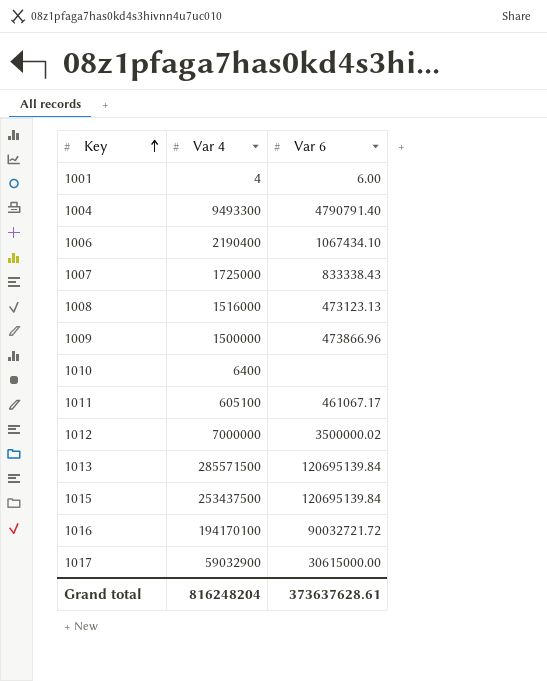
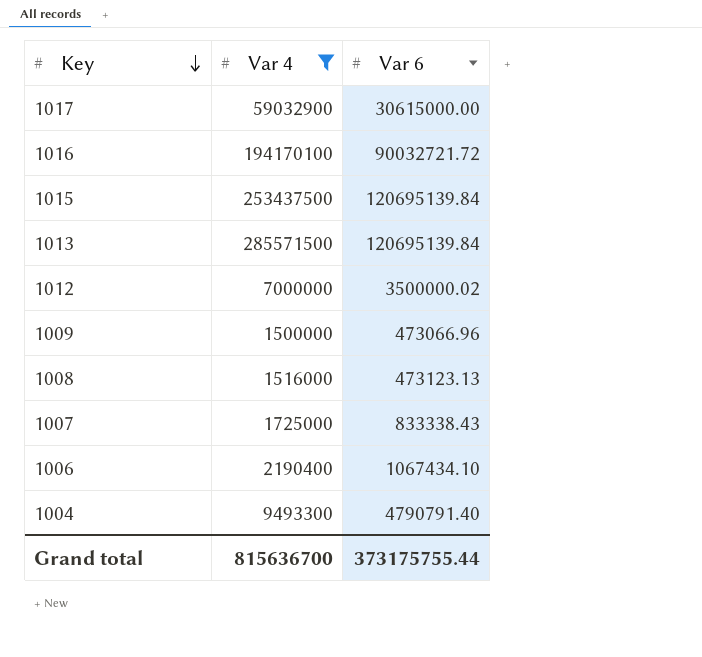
filter: none -> Var 4 >= 1500000
row order: Key ascending -> Key descending
1009 | Var 6: 473866.96 -> 473066.96
Grand total | Var 4: 816248204 -> 815636700
Grand total | Var 6: 373637628.61 -> 373175755.44

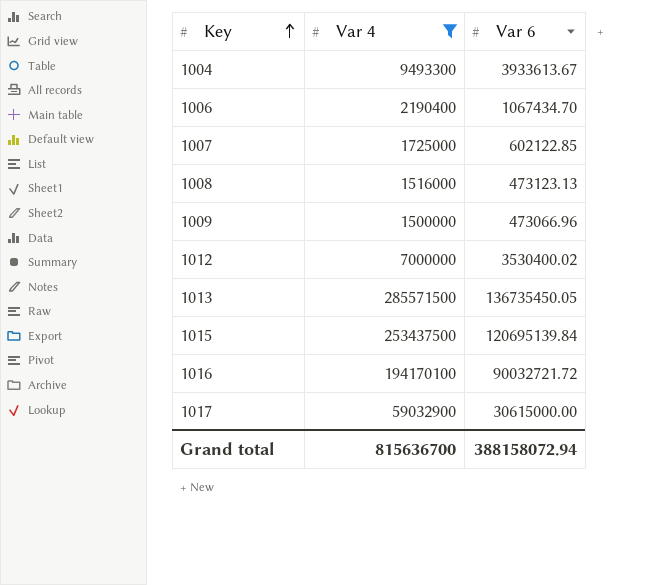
row order: Key descending -> Key ascending
1004 | Var 6: 4790791.40 -> 3933613.67
1006 | Var 6: 1067434.10 -> 1067434.70
1007 | Var 6: 833338.43 -> 602122.85
1012 | Var 6: 3500000.02 -> 3530400.02
1013 | Var 6: 120695139.84 -> 136735450.05
Grand total | Var 6: 373175755.44 -> 388158072.94

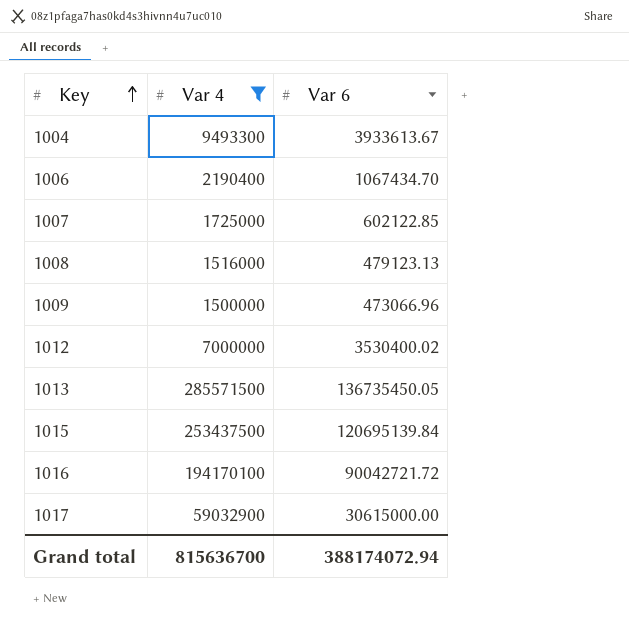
1008 | Var 6: 473123.13 -> 479123.13
1016 | Var 6: 90032721.72 -> 90042721.72
Grand total | Var 6: 388158072.94 -> 388174072.94

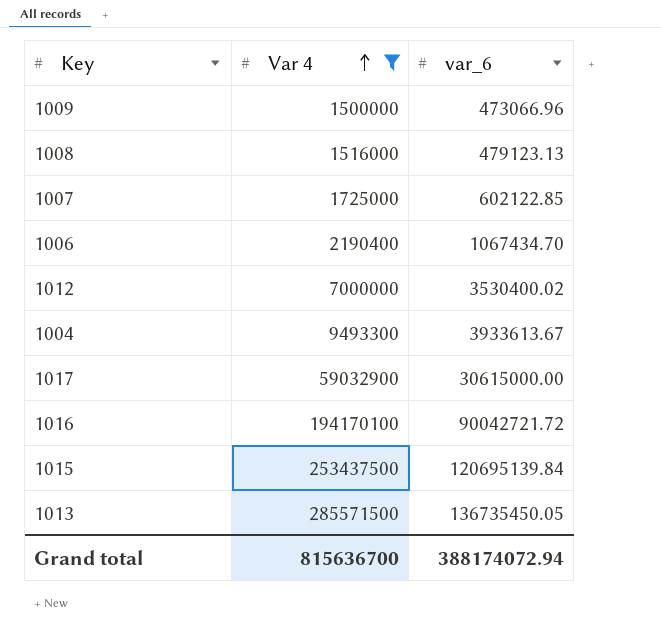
row order: Key ascending -> Var 4 ascending
column name: Var 6 -> var_6

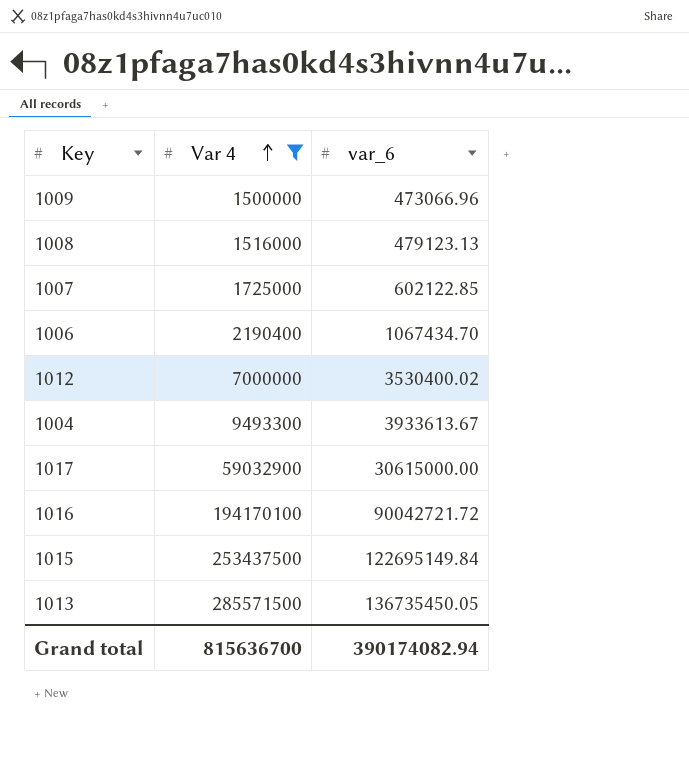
1015 | var_6: 120695139.84 -> 122695149.84
Grand total | var_6: 388174072.94 -> 390174082.94

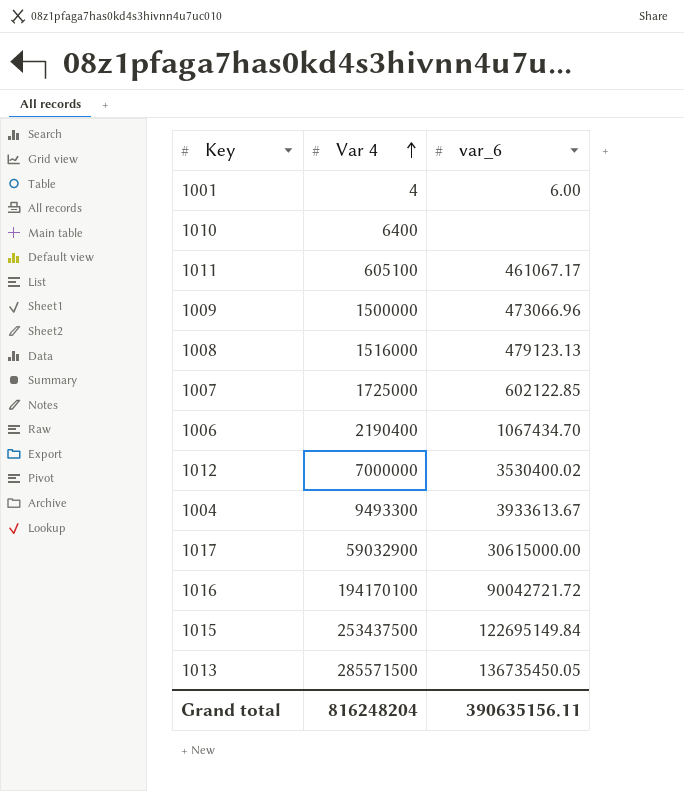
filter: Var 4 >= 1500000 -> none
Grand total | Var 4: 815636700 -> 816248204
Grand total | var_6: 390174082.94 -> 390635156.11

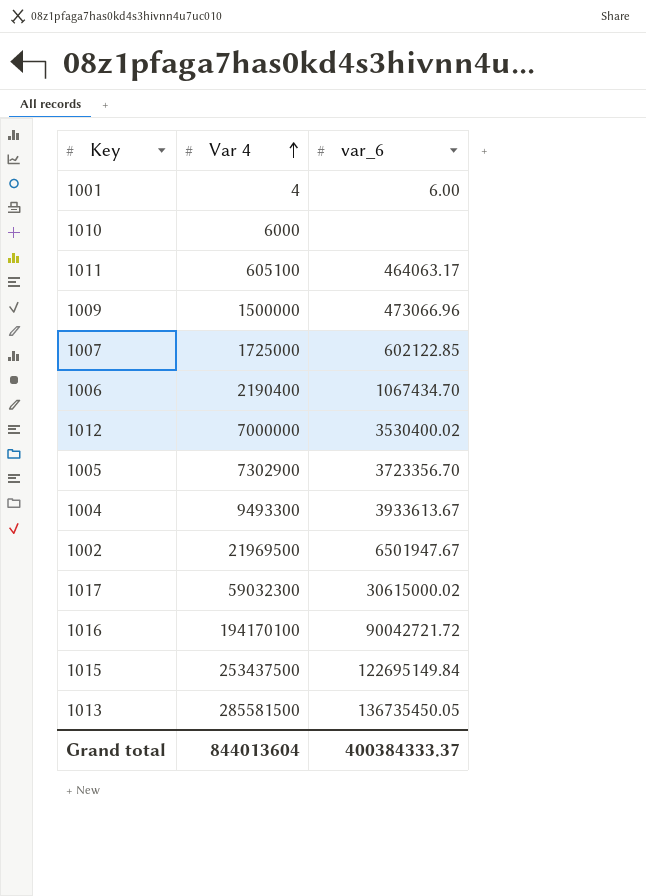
row 1008: 1516000 | 479123.13 -> none
1010 | Var 4: 6400 -> 6000
1011 | var_6: 461067.17 -> 464063.17
row 1005: none -> 7302900 | 3723356.70
row 1002: none -> 21969500 | 6501947.67
1017 | Var 4: 59032900 -> 59032300
1017 | var_6: 30615000.00 -> 30615000.02
1013 | Var 4: 285571500 -> 285581500
Grand total | Var 4: 816248204 -> 844013604
Grand total | var_6: 390635156.11 -> 400384333.37

